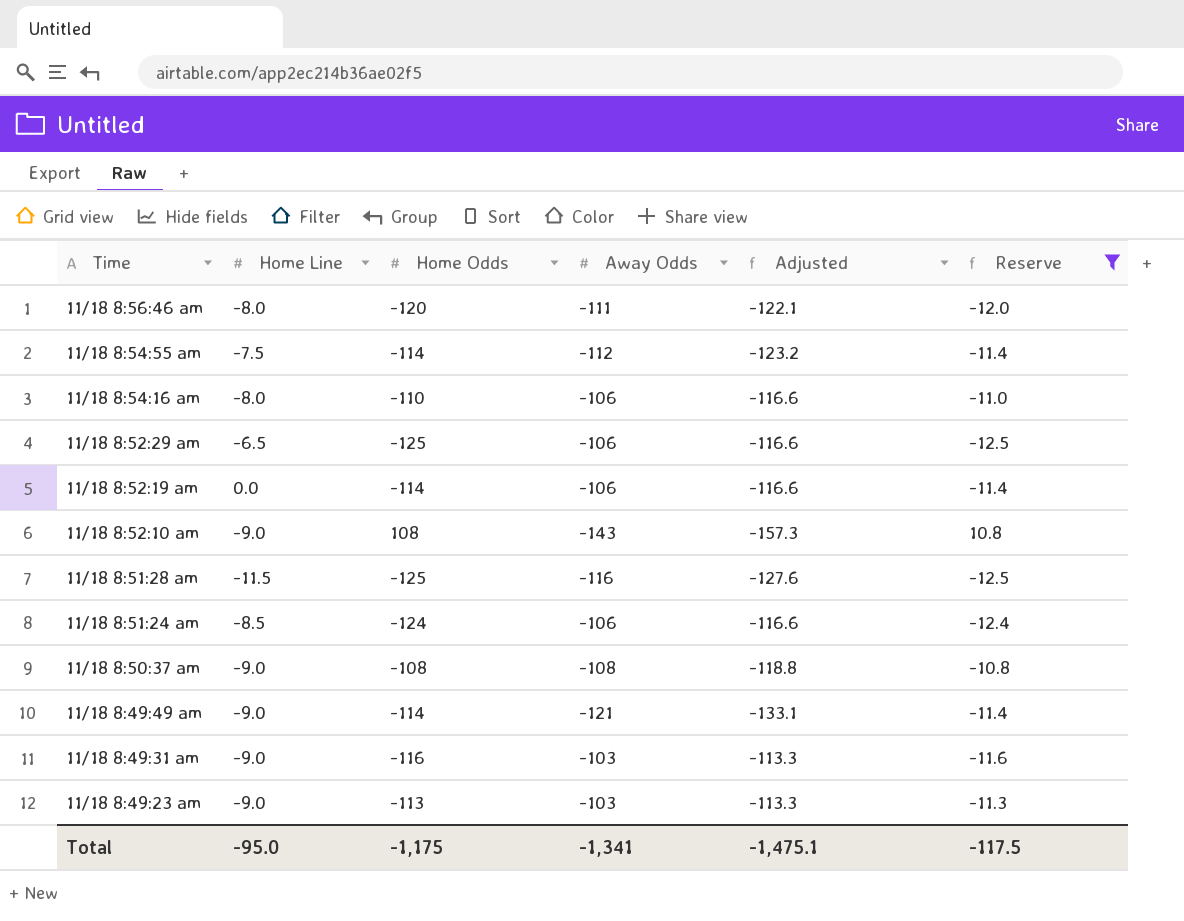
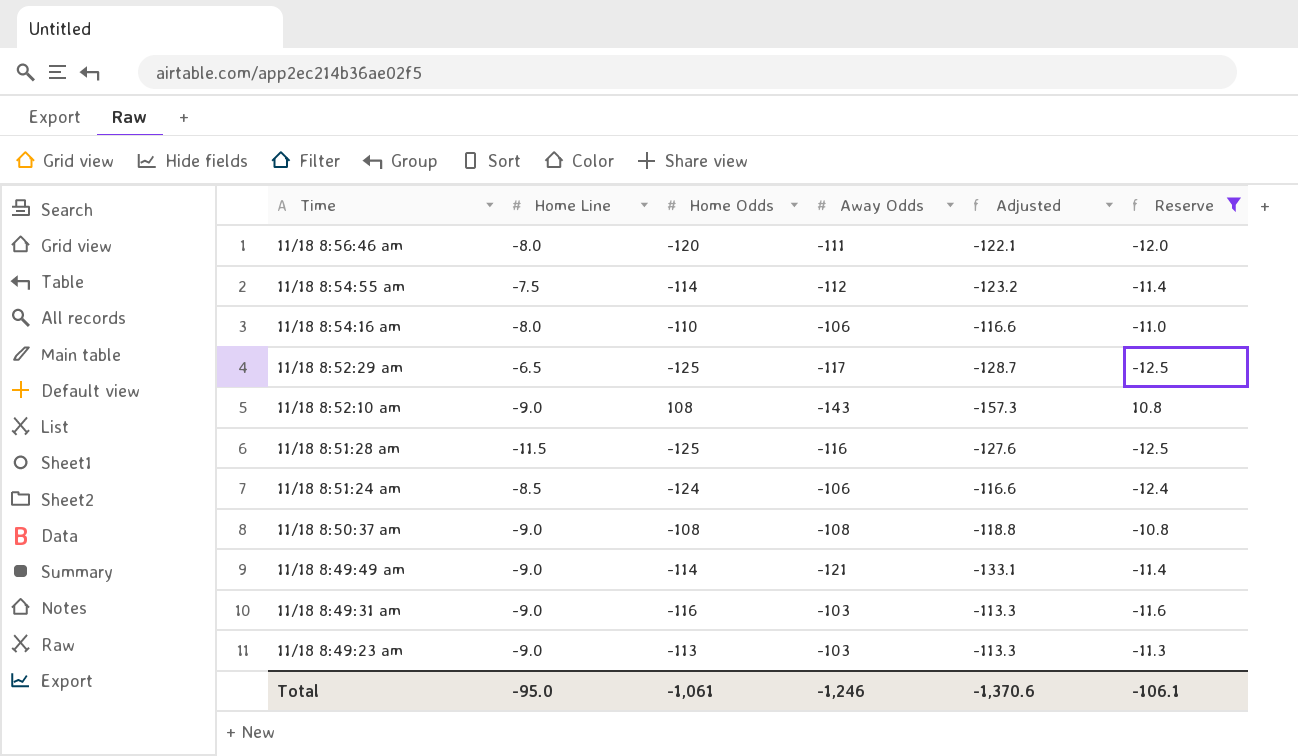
row 11/18 8:52:19 am: 0.0 | -114 | -106 | -116.6 | -11.4 -> none
11/18 8:52:29 am | Away Odds: -106 -> -117
11/18 8:52:29 am | Adjusted: -116.6 -> -128.7
Total | Home Odds: -1,175 -> -1,061
Total | Away Odds: -1,341 -> -1,246
Total | Adjusted: -1,475.1 -> -1,370.6
Total | Reserve: -117.5 -> -106.1

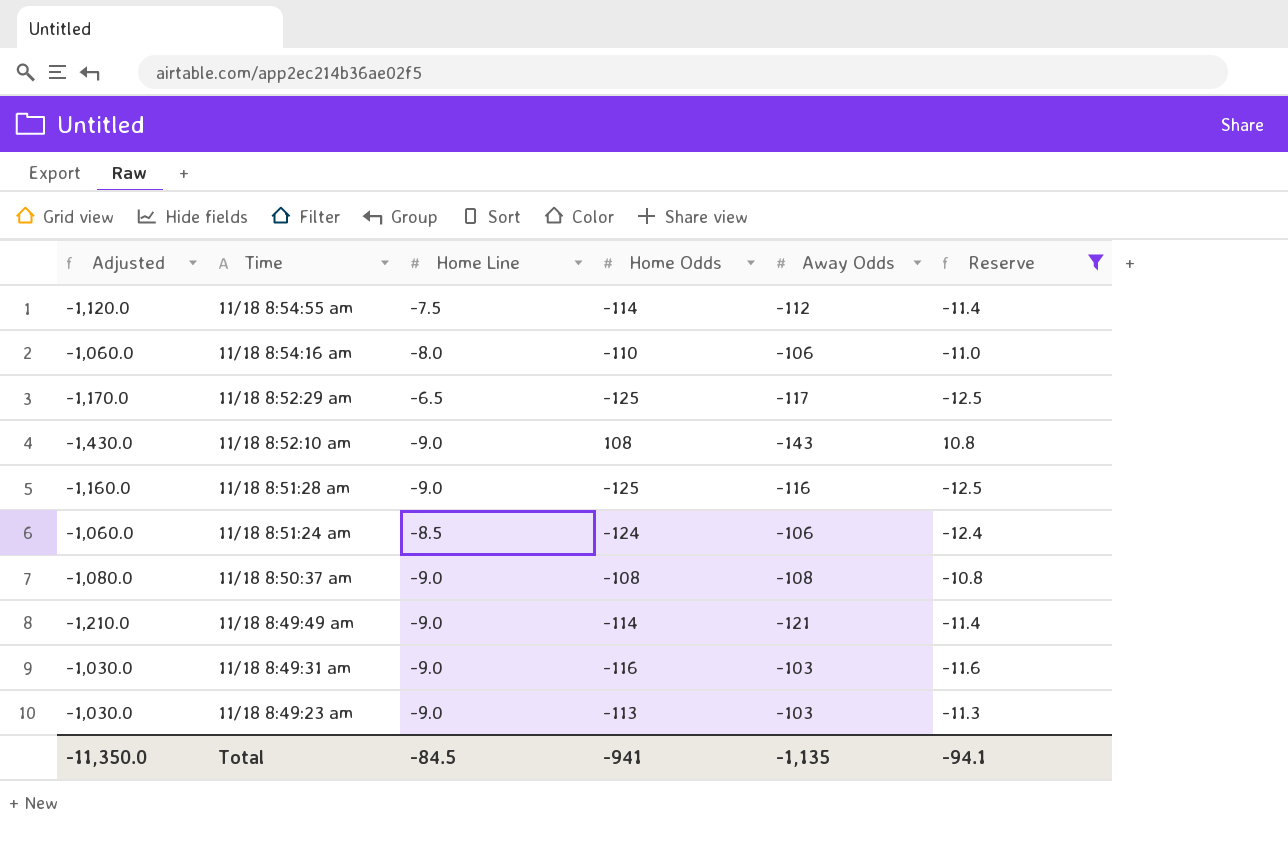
column Adjusted | formula: [Away Odds] * 1.1 -> [Away Odds] * 10
column Adjusted | position: 5 -> 1
row 11/18 8:56:46 am: -8.0 | -120 | -111 | -122.1 | -12.0 -> none
11/18 8:51:28 am | Home Line: -11.5 -> -9.0
Total | Adjusted: -1,370.6 -> -11,350.0
Total | Home Line: -95.0 -> -84.5
Total | Home Odds: -1,061 -> -941
Total | Away Odds: -1,246 -> -1,135
Total | Reserve: -106.1 -> -94.1

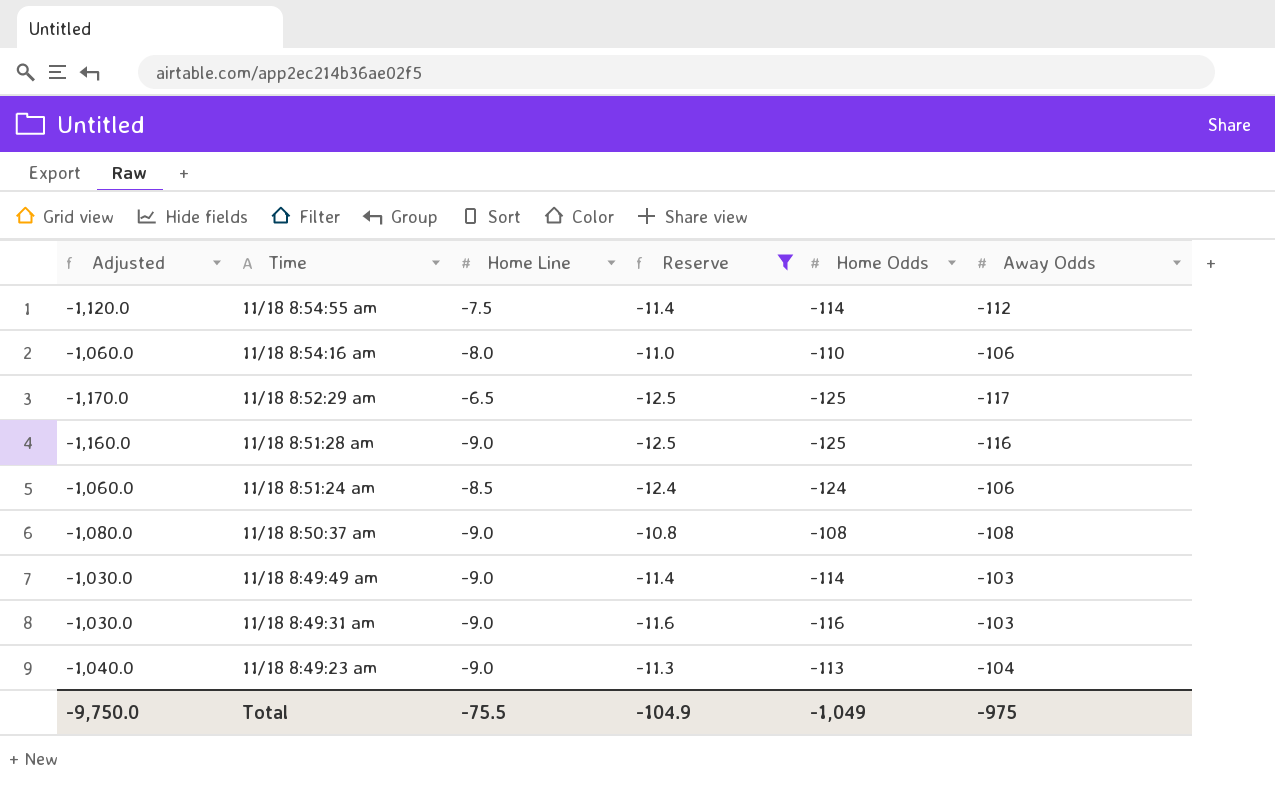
column Reserve | position: 6 -> 4
row 11/18 8:52:10 am: -1,430.0 | -9.0 | 108 | -143 | 10.8 -> none
11/18 8:49:49 am | Adjusted: -1,210.0 -> -1,030.0
11/18 8:49:49 am | Away Odds: -121 -> -103
11/18 8:49:23 am | Adjusted: -1,030.0 -> -1,040.0
11/18 8:49:23 am | Away Odds: -103 -> -104
Total | Adjusted: -11,350.0 -> -9,750.0
Total | Home Line: -84.5 -> -75.5
Total | Reserve: -94.1 -> -104.9
Total | Home Odds: -941 -> -1,049
Total | Away Odds: -1,135 -> -975

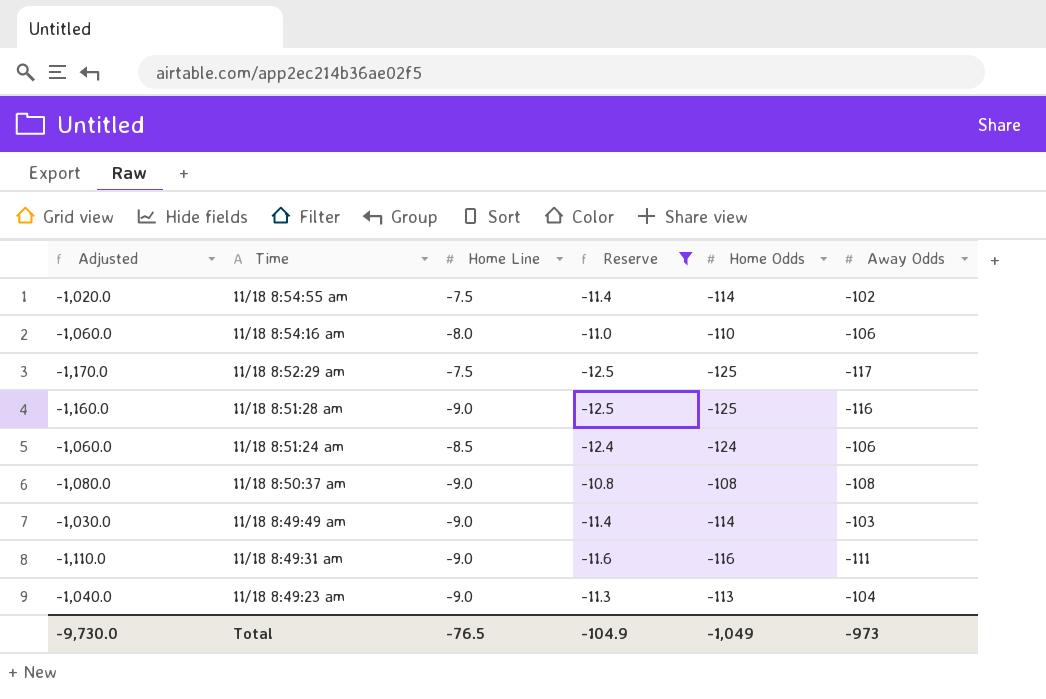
11/18 8:54:55 am | Adjusted: -1,120.0 -> -1,020.0
11/18 8:54:55 am | Away Odds: -112 -> -102
11/18 8:52:29 am | Home Line: -6.5 -> -7.5
11/18 8:49:31 am | Adjusted: -1,030.0 -> -1,110.0
11/18 8:49:31 am | Away Odds: -103 -> -111
Total | Adjusted: -9,750.0 -> -9,730.0
Total | Home Line: -75.5 -> -76.5
Total | Away Odds: -975 -> -973

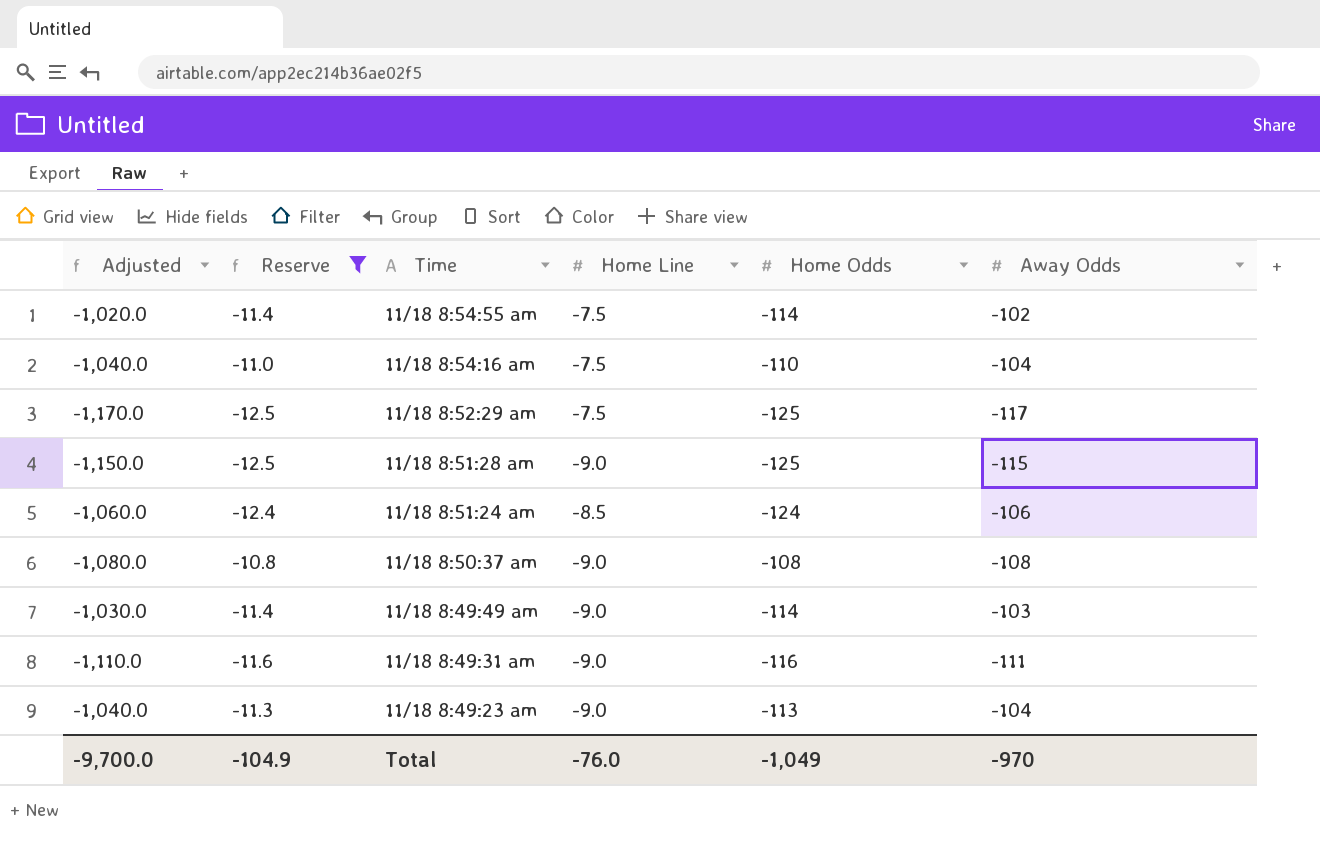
column Reserve | position: 4 -> 2
11/18 8:54:16 am | Adjusted: -1,060.0 -> -1,040.0
11/18 8:54:16 am | Home Line: -8.0 -> -7.5
11/18 8:54:16 am | Away Odds: -106 -> -104
11/18 8:51:28 am | Adjusted: -1,160.0 -> -1,150.0
11/18 8:51:28 am | Away Odds: -116 -> -115
Total | Adjusted: -9,730.0 -> -9,700.0
Total | Home Line: -76.5 -> -76.0
Total | Away Odds: -973 -> -970

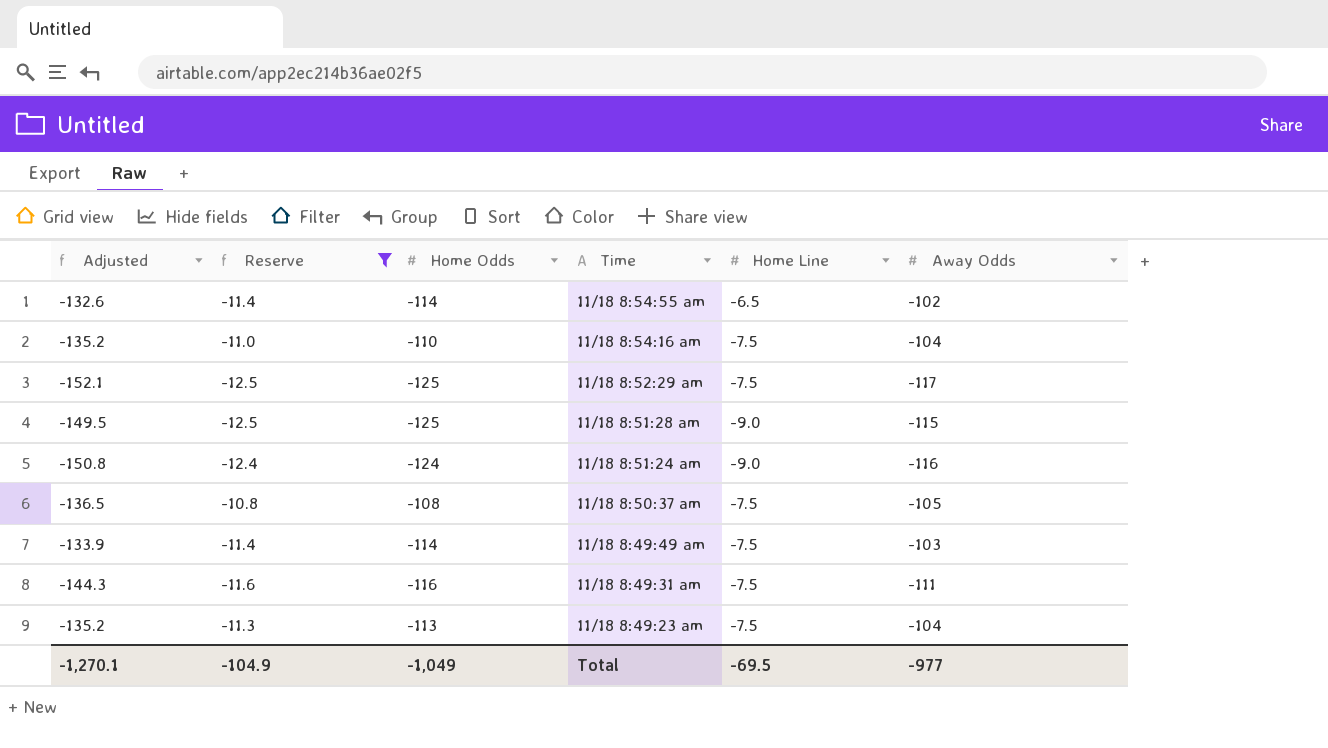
column Adjusted | formula: [Away Odds] * 10 -> [Away Odds] * 1.3
column Home Odds | position: 5 -> 3
11/18 8:54:55 am | Home Line: -7.5 -> -6.5
11/18 8:51:24 am | Home Line: -8.5 -> -9.0
11/18 8:51:24 am | Away Odds: -106 -> -116
11/18 8:50:37 am | Home Line: -9.0 -> -7.5
11/18 8:50:37 am | Away Odds: -108 -> -105
11/18 8:49:49 am | Home Line: -9.0 -> -7.5
11/18 8:49:31 am | Home Line: -9.0 -> -7.5
11/18 8:49:23 am | Home Line: -9.0 -> -7.5
Total | Adjusted: -9,700.0 -> -1,270.1
Total | Home Line: -76.0 -> -69.5
Total | Away Odds: -970 -> -977

